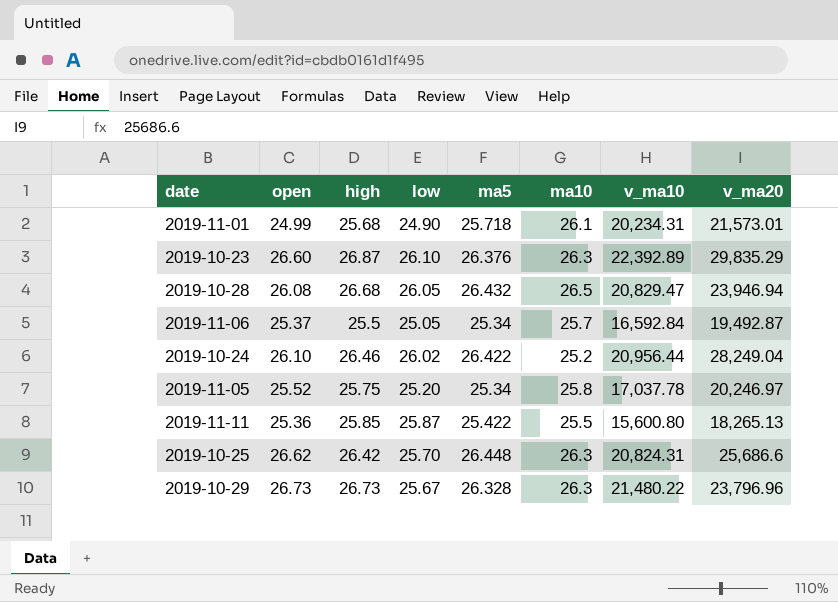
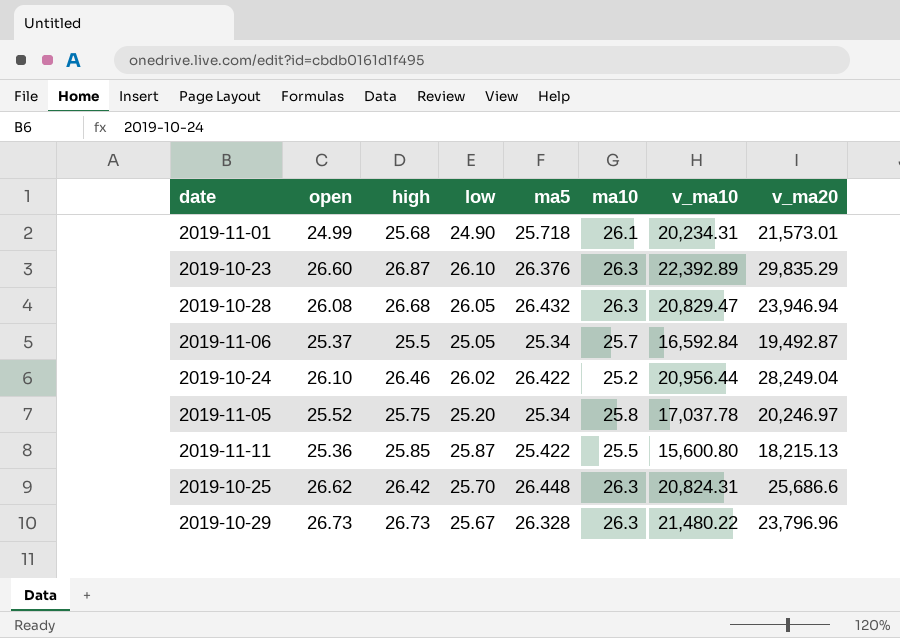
2019-10-28 | ma10: 26.5 -> 26.3
2019-11-11 | v_ma20: 18,265.13 -> 18,215.13

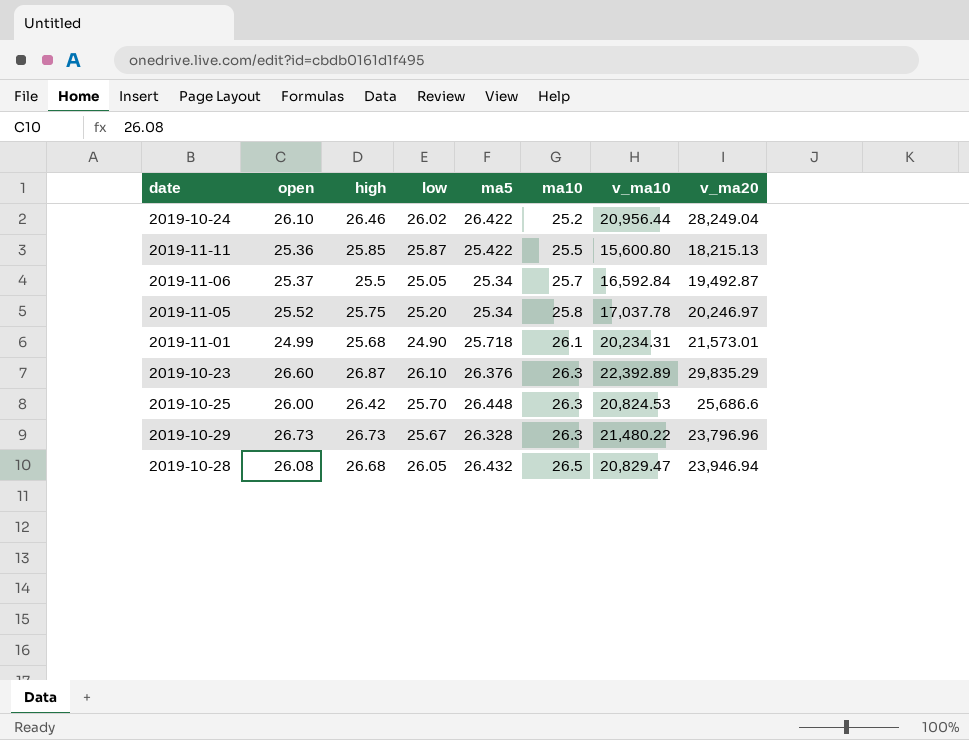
row order: none -> ma10 ascending
2019-10-25 | open: 26.62 -> 26.00
2019-10-25 | v_ma10: 20,824.31 -> 20,824.53
2019-10-28 | ma10: 26.3 -> 26.5

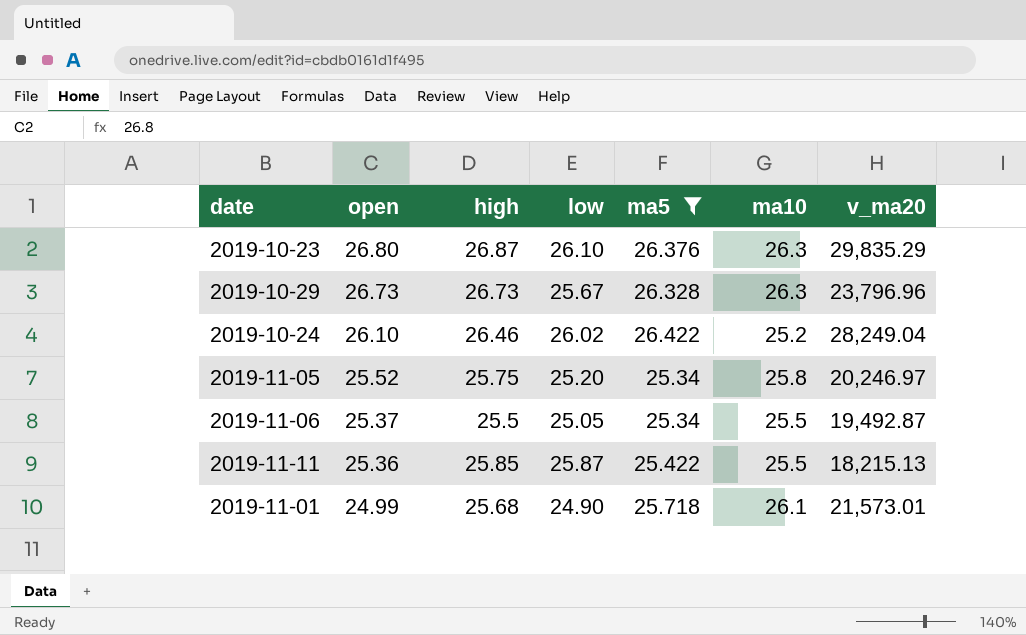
filter: none -> ma5 <= 26.422
row order: ma10 ascending -> open descending
column v_ma10 | position: 7 -> none
2019-10-23 | open: 26.60 -> 26.80
2019-11-06 | ma10: 25.7 -> 25.5

